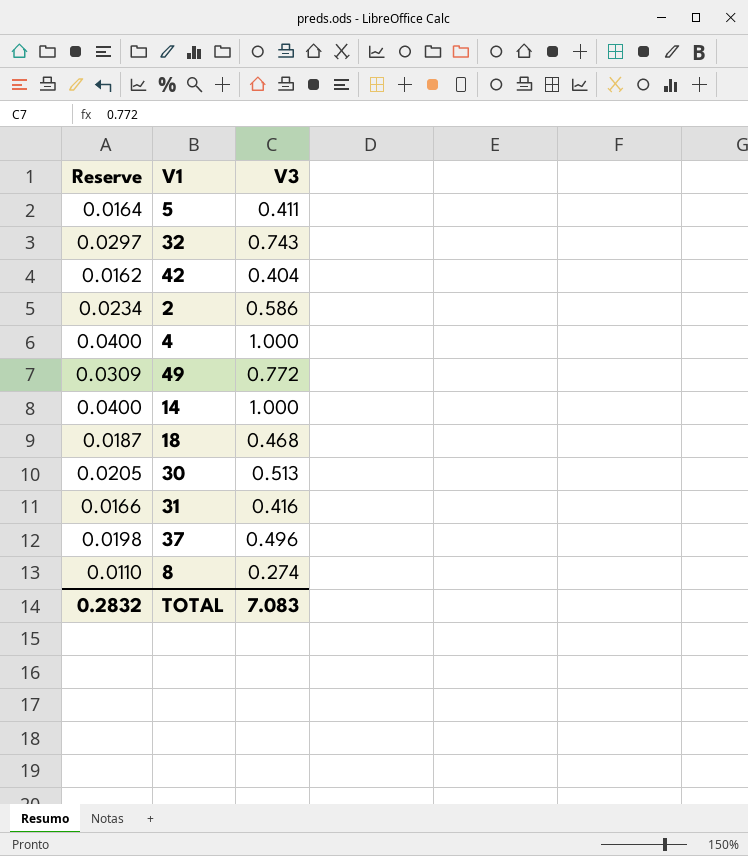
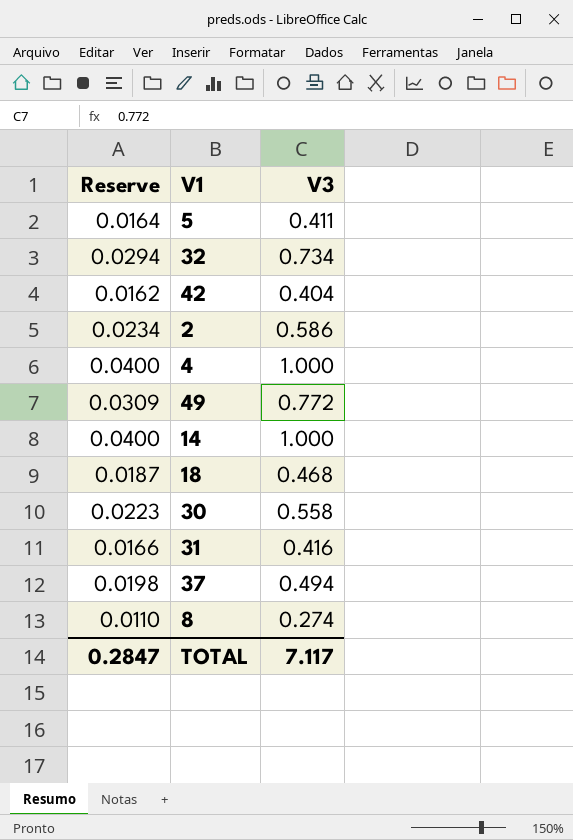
32 | Reserve: 0.0297 -> 0.0294
32 | V3: 0.743 -> 0.734
30 | Reserve: 0.0205 -> 0.0223
30 | V3: 0.513 -> 0.558
37 | V3: 0.496 -> 0.494
TOTAL | Reserve: 0.2832 -> 0.2847
TOTAL | V3: 7.083 -> 7.117

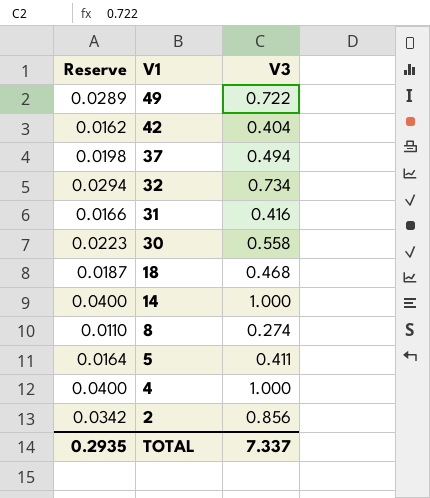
row order: none -> V1 descending
49 | Reserve: 0.0309 -> 0.0289
49 | V3: 0.772 -> 0.722
2 | Reserve: 0.0234 -> 0.0342
2 | V3: 0.586 -> 0.856
TOTAL | Reserve: 0.2847 -> 0.2935
TOTAL | V3: 7.117 -> 7.337

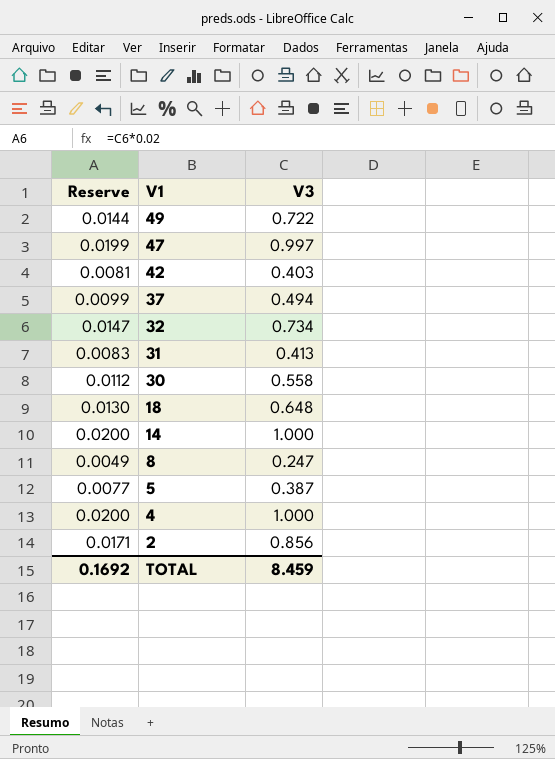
column Reserve | formula: [V3] * 0.04 -> [V3] * 0.02
row 47: none -> 0.0199 | 0.997
42 | V3: 0.404 -> 0.403
31 | V3: 0.416 -> 0.413
18 | V3: 0.468 -> 0.648
8 | V3: 0.274 -> 0.247
5 | V3: 0.411 -> 0.387
TOTAL | Reserve: 0.2935 -> 0.1692
TOTAL | V3: 7.337 -> 8.459

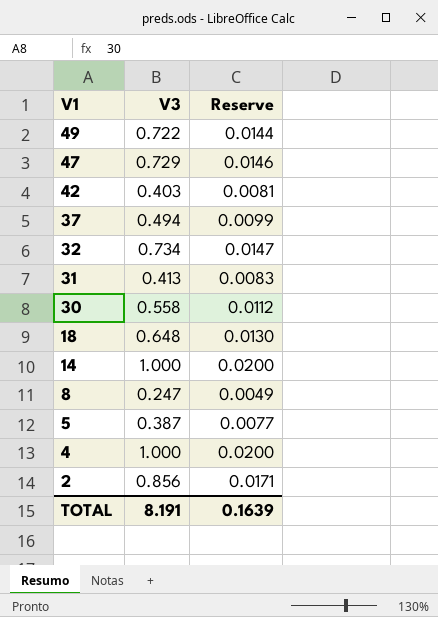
column Reserve | position: 1 -> 3
47 | V3: 0.997 -> 0.729
47 | Reserve: 0.0199 -> 0.0146
TOTAL | V3: 8.459 -> 8.191
TOTAL | Reserve: 0.1692 -> 0.1639

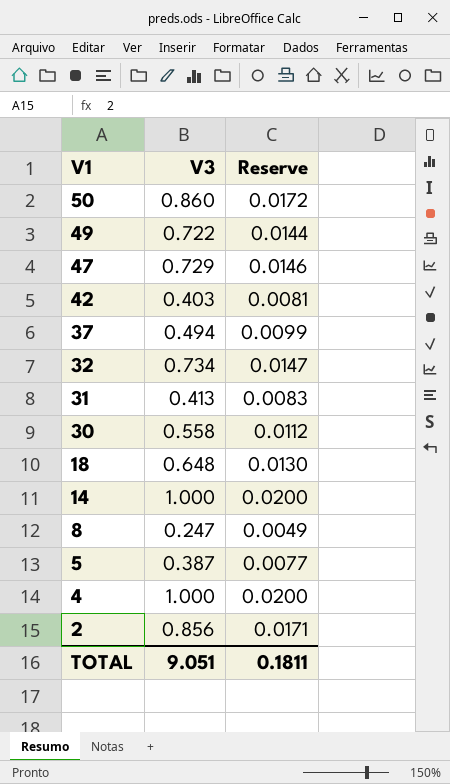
row 50: none -> 0.860 | 0.0172
TOTAL | V3: 8.191 -> 9.051
TOTAL | Reserve: 0.1639 -> 0.1811

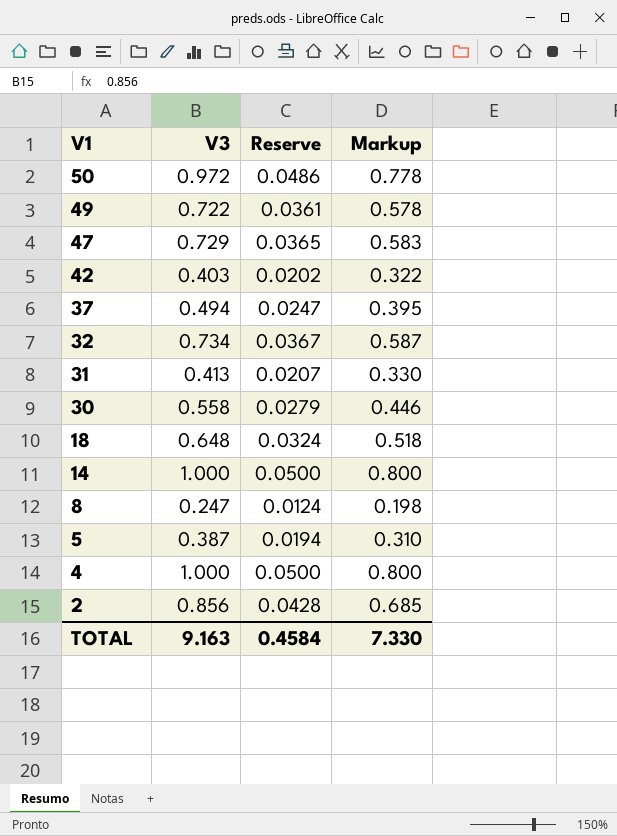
column Reserve | formula: [V3] * 0.02 -> [V3] * 0.05
column Markup | formula: none -> [V3] * 0.8
50 | V3: 0.860 -> 0.972
TOTAL | V3: 9.051 -> 9.163
TOTAL | Reserve: 0.1811 -> 0.4584

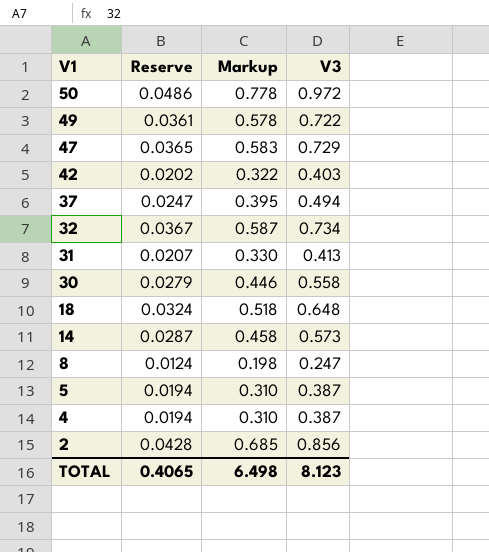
column V3 | position: 2 -> 4
14 | Reserve: 0.0500 -> 0.0287
14 | Markup: 0.800 -> 0.458
14 | V3: 1.000 -> 0.573
4 | Reserve: 0.0500 -> 0.0194
4 | Markup: 0.800 -> 0.310
4 | V3: 1.000 -> 0.387
TOTAL | Reserve: 0.4584 -> 0.4065
TOTAL | Markup: 7.330 -> 6.498
TOTAL | V3: 9.163 -> 8.123

